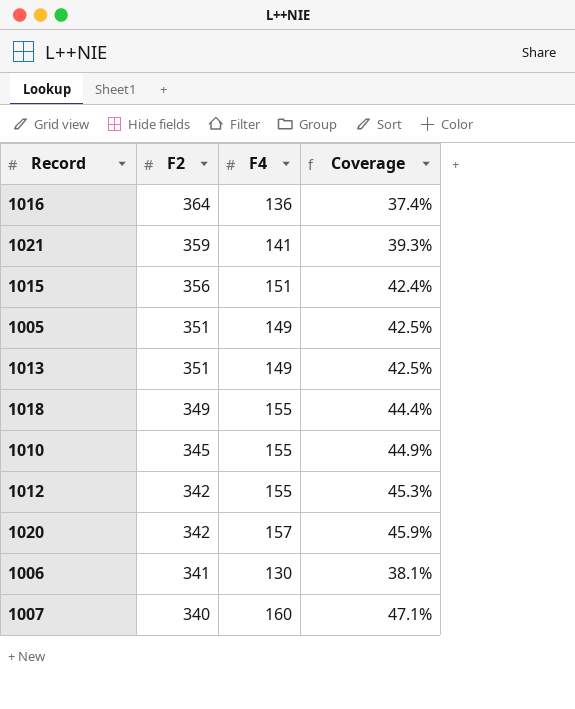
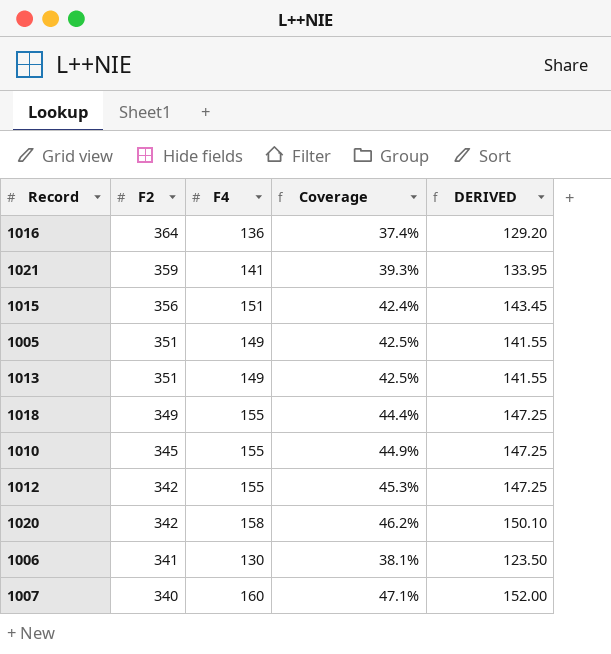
column DERIVED | formula: none -> [F4] * 0.95
1020 | F4: 157 -> 158
1020 | Coverage: 45.9% -> 46.2%

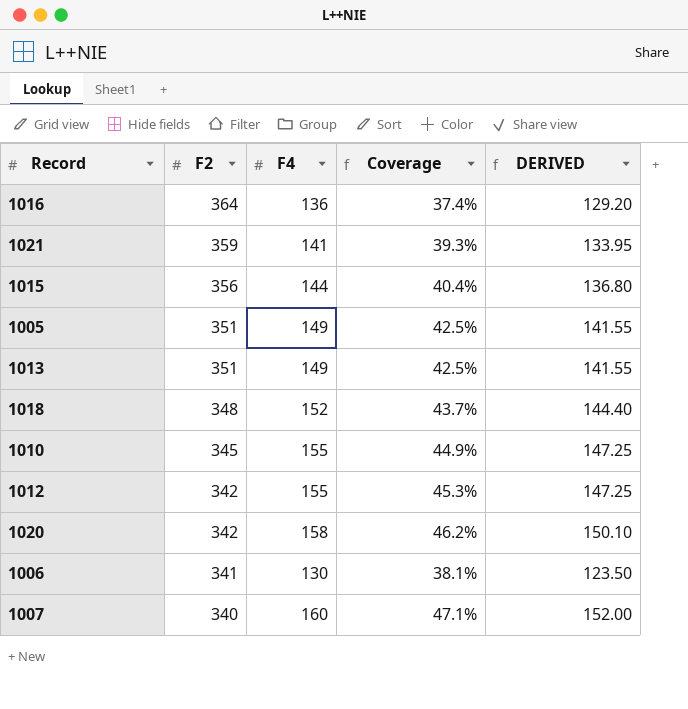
1015 | F4: 151 -> 144
1015 | Coverage: 42.4% -> 40.4%
1015 | DERIVED: 143.45 -> 136.80
1018 | F2: 349 -> 348
1018 | F4: 155 -> 152
1018 | Coverage: 44.4% -> 43.7%
1018 | DERIVED: 147.25 -> 144.40

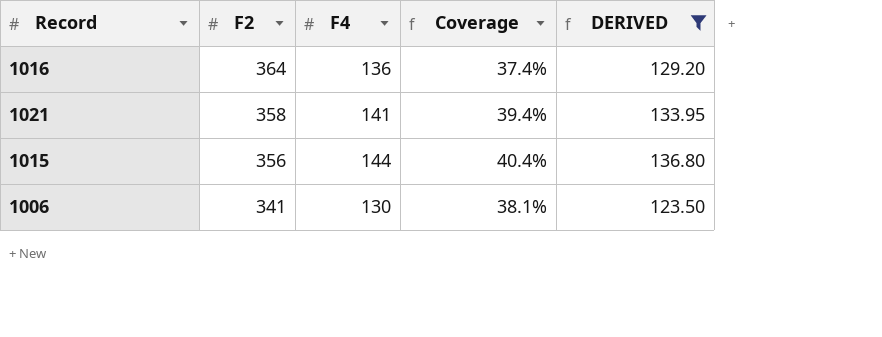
filter: none -> DERIVED <= 136.80
1021 | F2: 359 -> 358
1021 | Coverage: 39.3% -> 39.4%

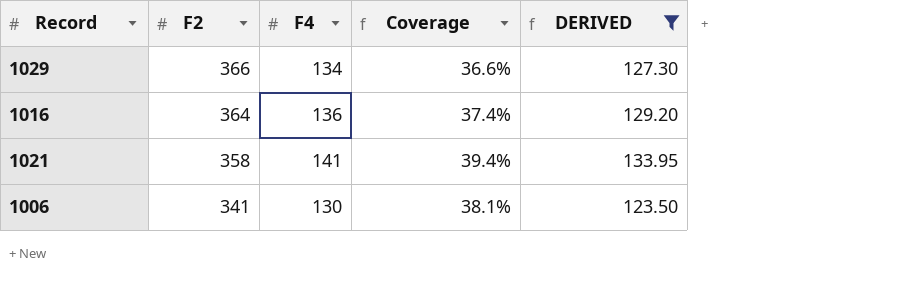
row 1015: 356 | 144 | 40.4% | 136.80 -> none
row 1029: none -> 366 | 134 | 36.6% | 127.30

